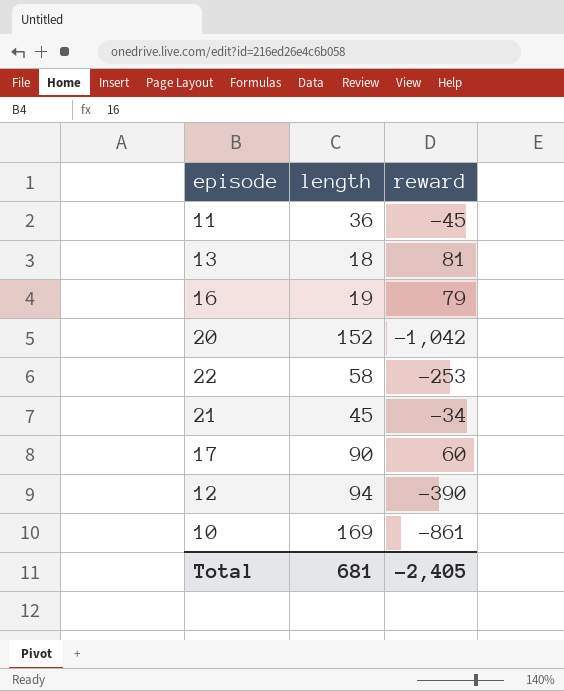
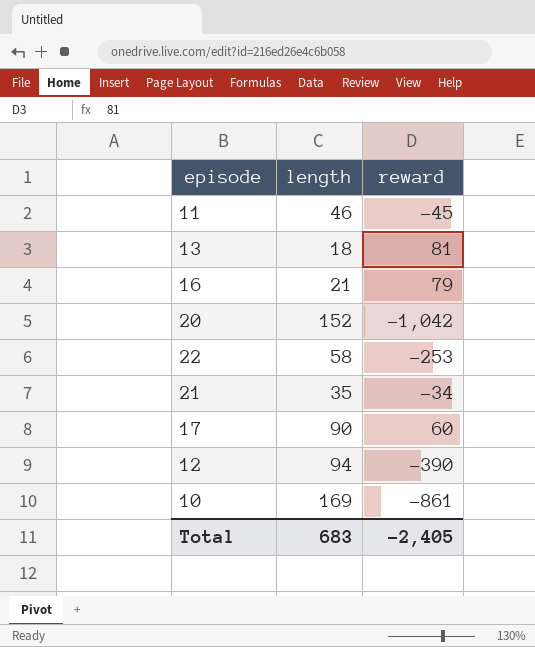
11 | length: 36 -> 46
16 | length: 19 -> 21
21 | length: 45 -> 35
Total | length: 681 -> 683

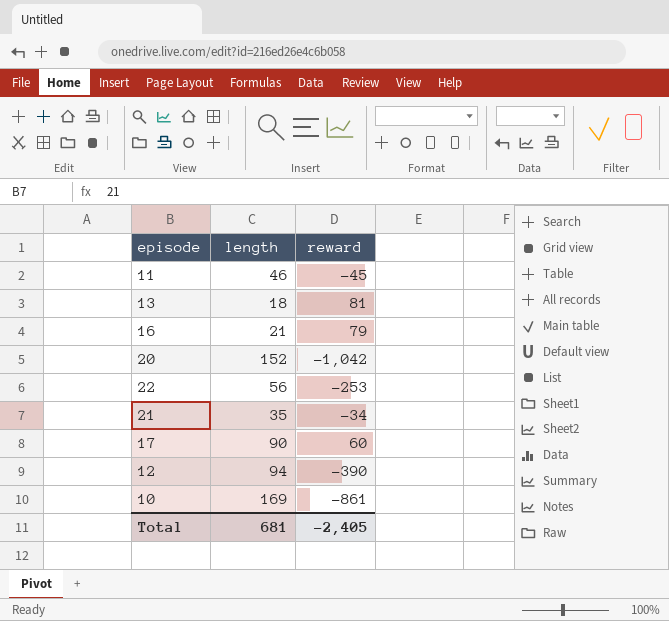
22 | length: 58 -> 56
Total | length: 683 -> 681

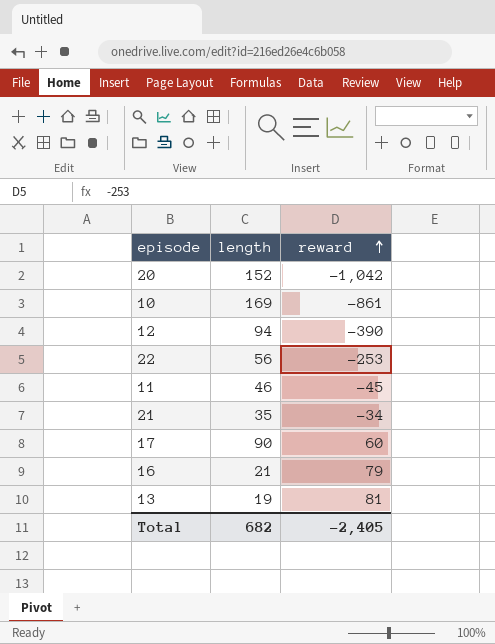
row order: none -> reward ascending
13 | length: 18 -> 19
Total | length: 681 -> 682

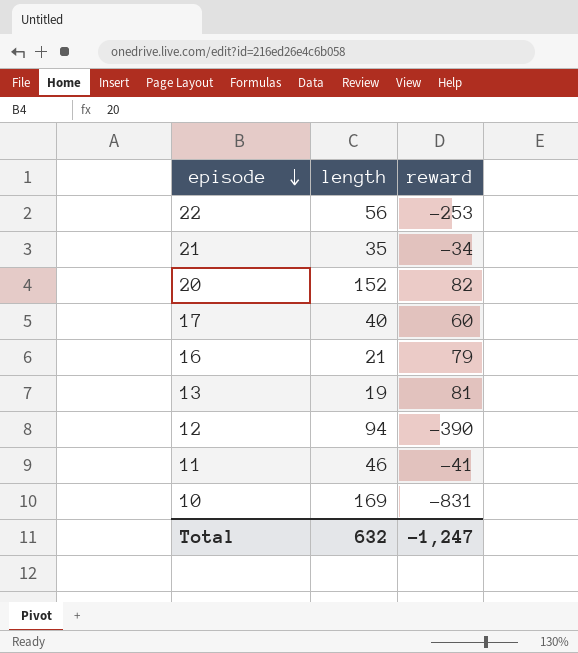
row order: reward ascending -> episode descending
20 | reward: -1,042 -> 82
17 | length: 90 -> 40
11 | reward: -45 -> -41
10 | reward: -861 -> -831
Total | length: 682 -> 632
Total | reward: -2,405 -> -1,247

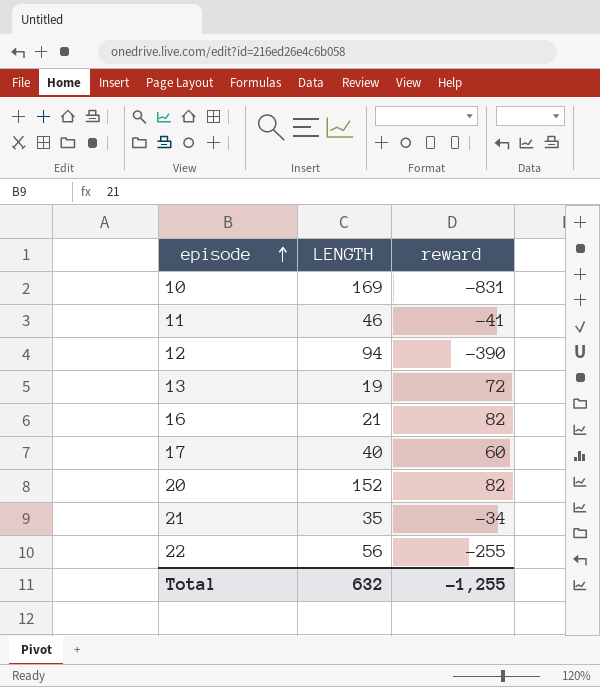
row order: episode descending -> episode ascending
column name: length -> LENGTH
13 | reward: 81 -> 72
16 | reward: 79 -> 82
22 | reward: -253 -> -255
Total | reward: -1,247 -> -1,255

